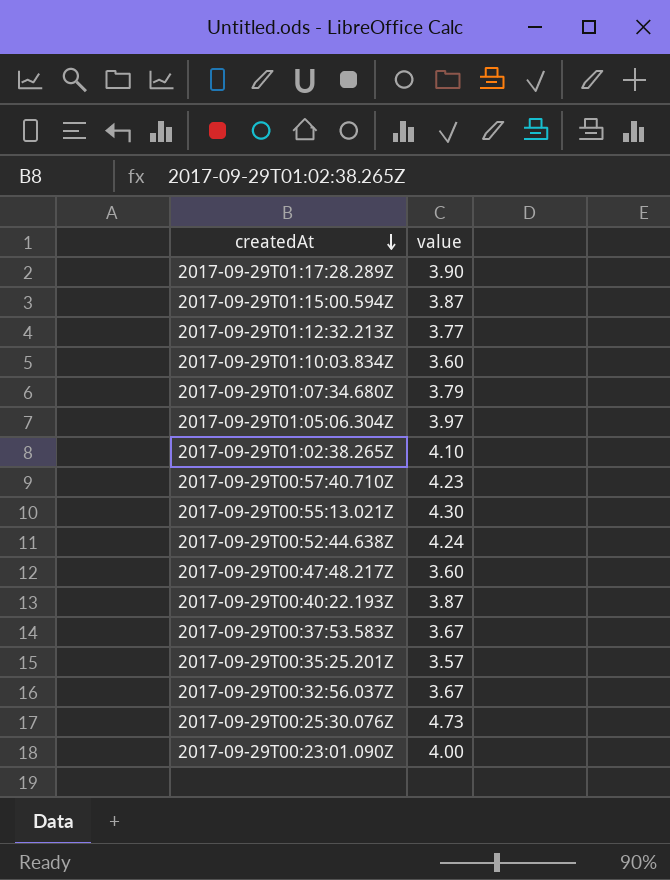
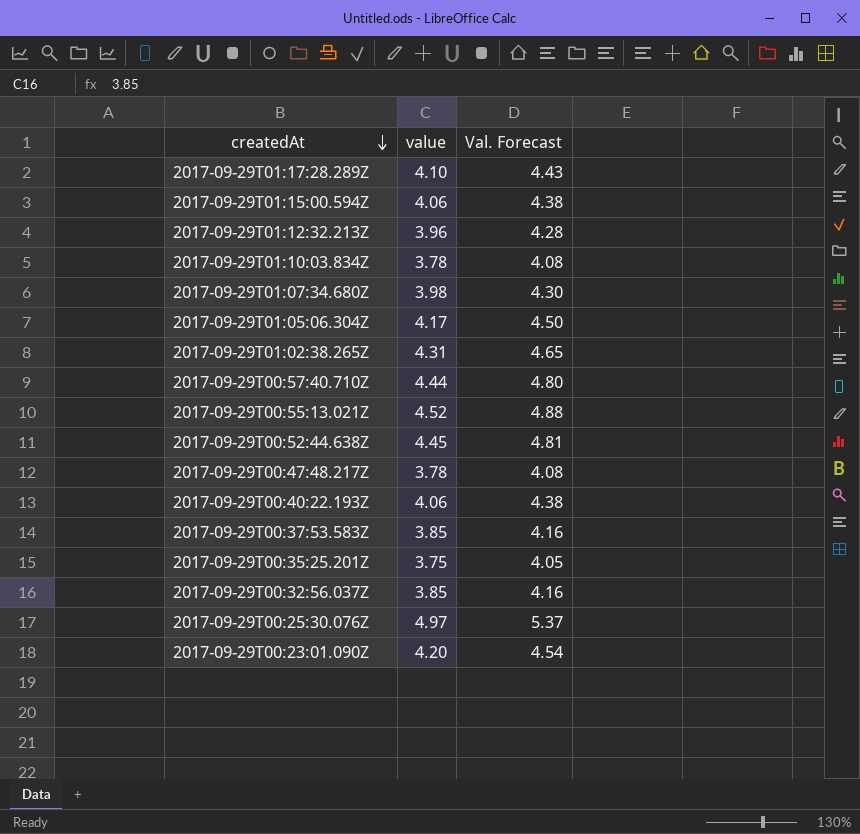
column Val. Forecast | formula: none -> [value] * 1.08
2017-09-29T01:17:28.289Z | value: 3.90 -> 4.10
2017-09-29T01:15:00.594Z | value: 3.87 -> 4.06
2017-09-29T01:12:32.213Z | value: 3.77 -> 3.96
2017-09-29T01:10:03.834Z | value: 3.60 -> 3.78
2017-09-29T01:07:34.680Z | value: 3.79 -> 3.98
2017-09-29T01:05:06.304Z | value: 3.97 -> 4.17
2017-09-29T01:02:38.265Z | value: 4.10 -> 4.31
2017-09-29T00:57:40.710Z | value: 4.23 -> 4.44
2017-09-29T00:55:13.021Z | value: 4.30 -> 4.52
2017-09-29T00:52:44.638Z | value: 4.24 -> 4.45
2017-09-29T00:47:48.217Z | value: 3.60 -> 3.78
2017-09-29T00:40:22.193Z | value: 3.87 -> 4.06
2017-09-29T00:37:53.583Z | value: 3.67 -> 3.85
2017-09-29T00:35:25.201Z | value: 3.57 -> 3.75
2017-09-29T00:32:56.037Z | value: 3.67 -> 3.85
2017-09-29T00:25:30.076Z | value: 4.73 -> 4.97
2017-09-29T00:23:01.090Z | value: 4.00 -> 4.20

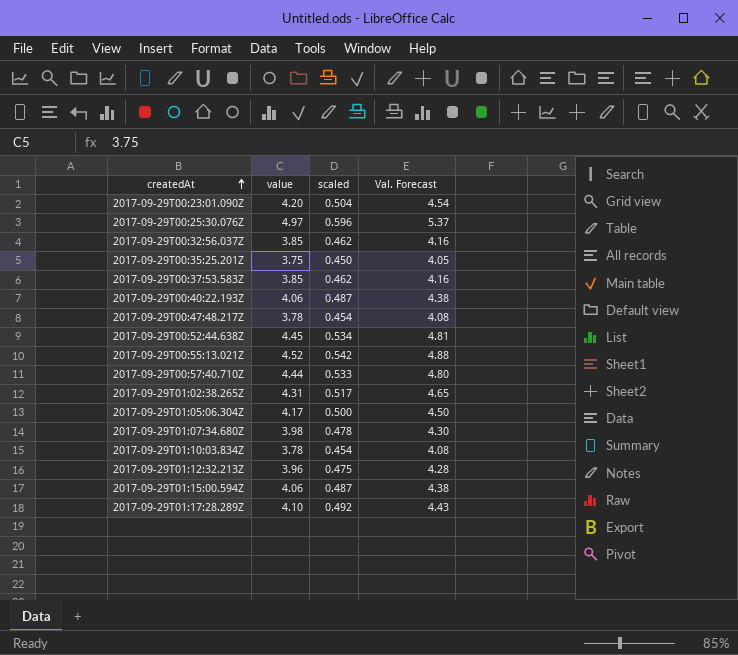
row order: createdAt descending -> createdAt ascending
column scaled | formula: none -> [value] * 0.12

